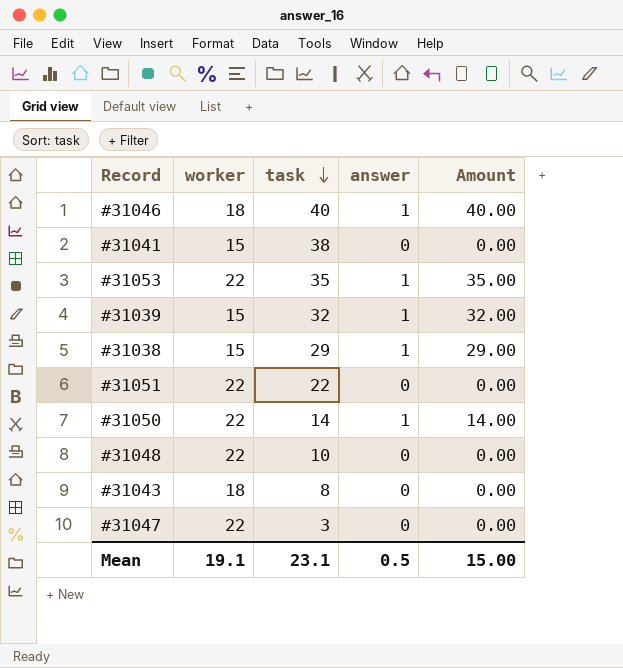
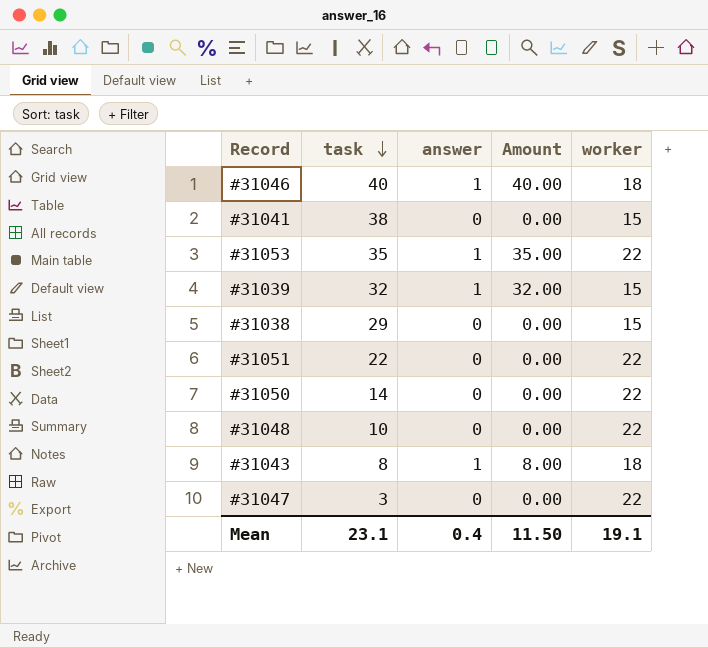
column worker | position: 2 -> 5
#31038 | answer: 1 -> 0
#31038 | Amount: 29.00 -> 0.00
#31050 | answer: 1 -> 0
#31050 | Amount: 14.00 -> 0.00
#31043 | answer: 0 -> 1
#31043 | Amount: 0.00 -> 8.00
Mean | answer: 0.5 -> 0.4
Mean | Amount: 15.00 -> 11.50

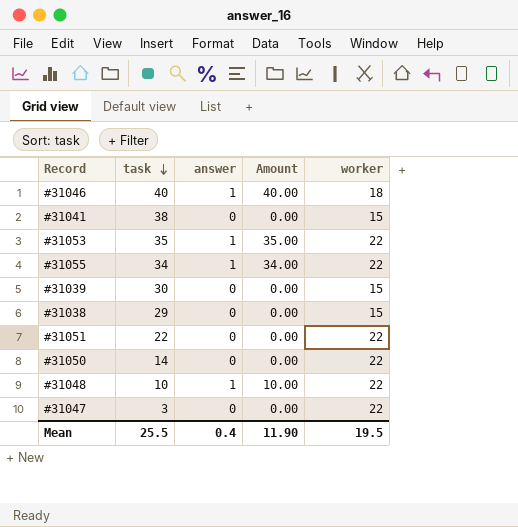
row #31043: 8 | 1 | 8.00 | 18 -> none
row #31055: none -> 34 | 1 | 34.00 | 22
#31039 | task: 32 -> 30
#31039 | answer: 1 -> 0
#31039 | Amount: 32.00 -> 0.00
#31048 | answer: 0 -> 1
#31048 | Amount: 0.00 -> 10.00
Mean | task: 23.1 -> 25.5
Mean | Amount: 11.50 -> 11.90
Mean | worker: 19.1 -> 19.5

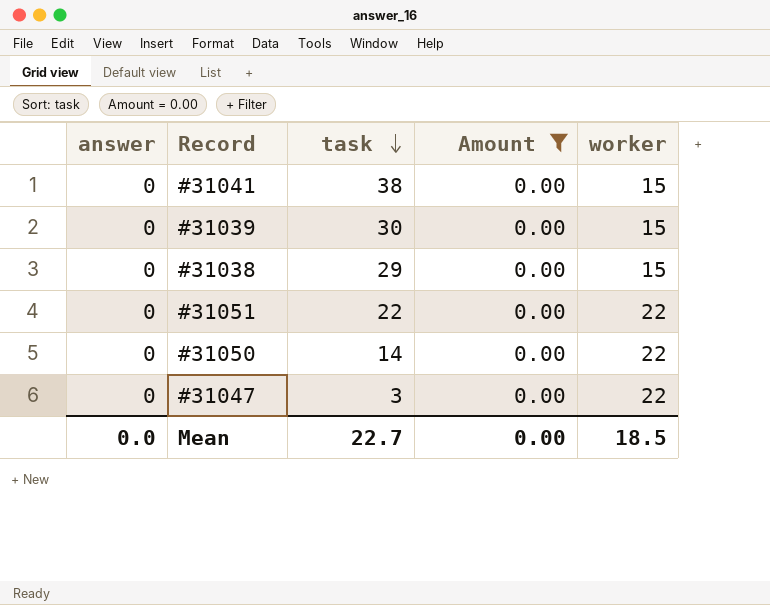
filter: none -> Amount = 0.00
column answer | position: 3 -> 1
Mean | answer: 0.4 -> 0.0
Mean | task: 25.5 -> 22.7
Mean | Amount: 11.90 -> 0.00
Mean | worker: 19.5 -> 18.5

